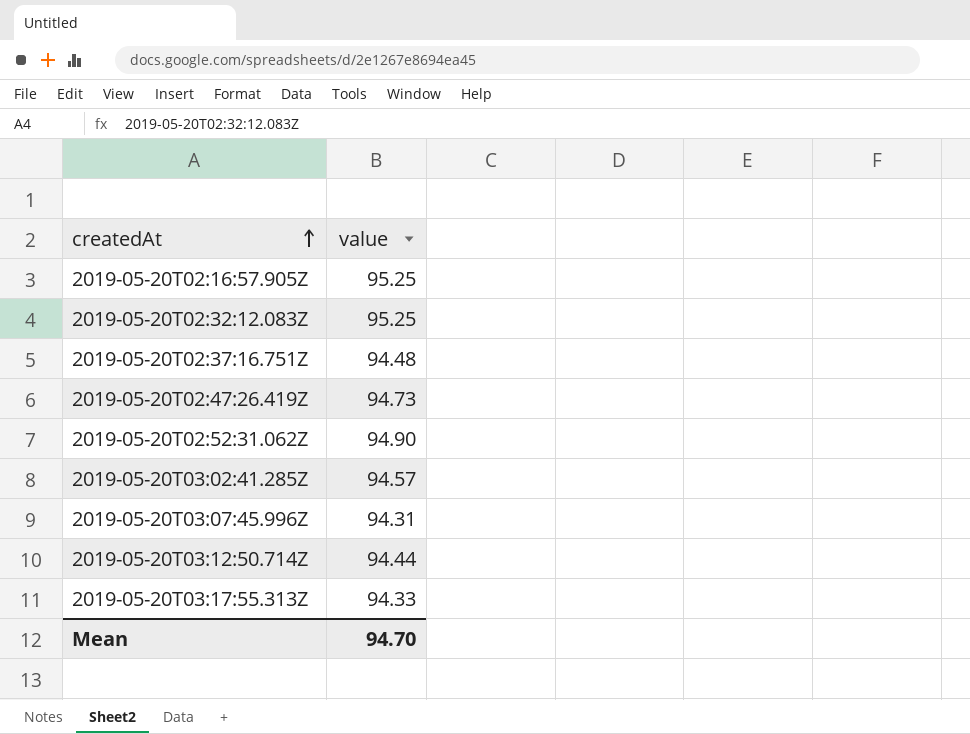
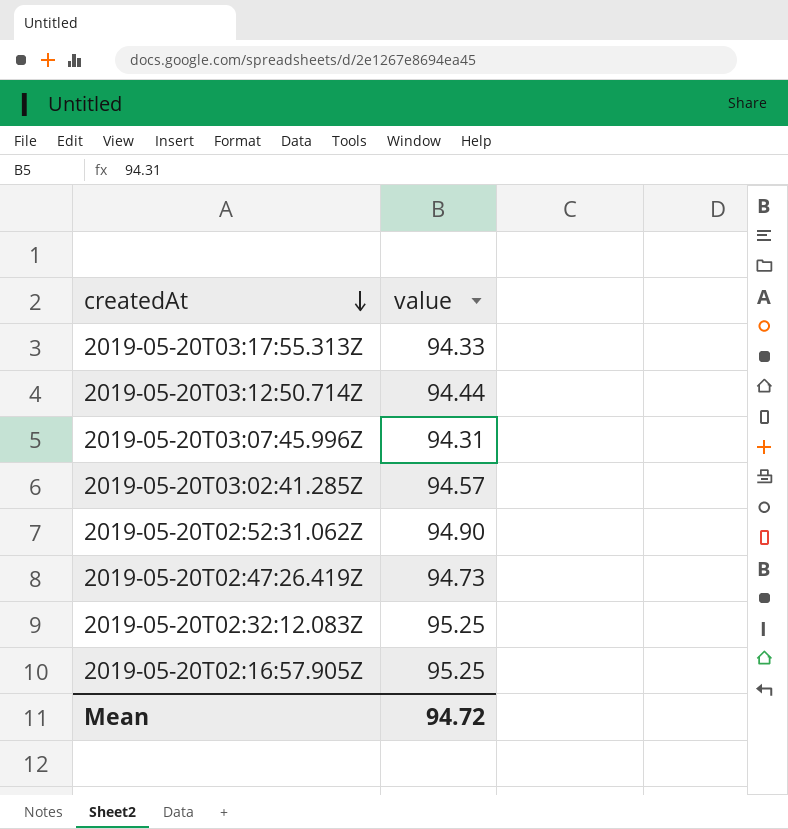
row order: createdAt ascending -> createdAt descending
row 2019-05-20T02:37:16.751Z: 94.48 -> none
Mean | value: 94.70 -> 94.72

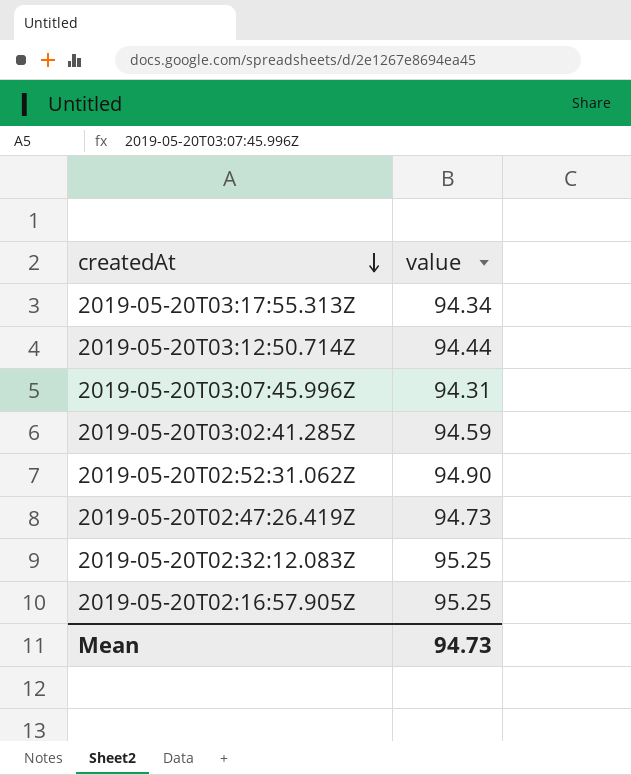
2019-05-20T03:17:55.313Z | value: 94.33 -> 94.34
2019-05-20T03:02:41.285Z | value: 94.57 -> 94.59
Mean | value: 94.72 -> 94.73

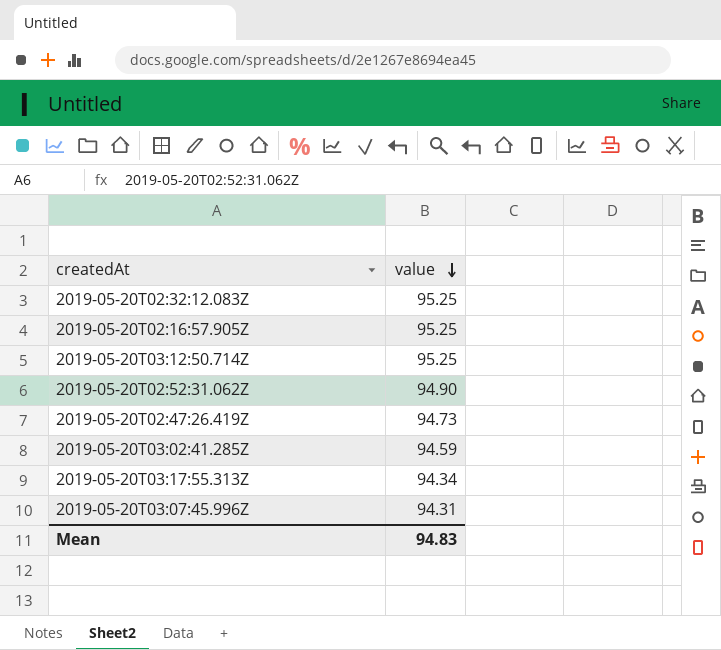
row order: createdAt descending -> value descending
2019-05-20T03:12:50.714Z | value: 94.44 -> 95.25
Mean | value: 94.73 -> 94.83

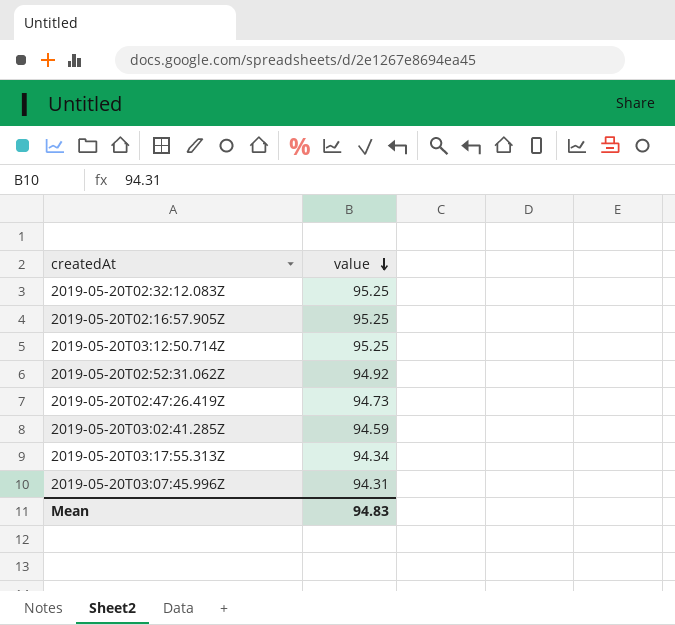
2019-05-20T02:52:31.062Z | value: 94.90 -> 94.92

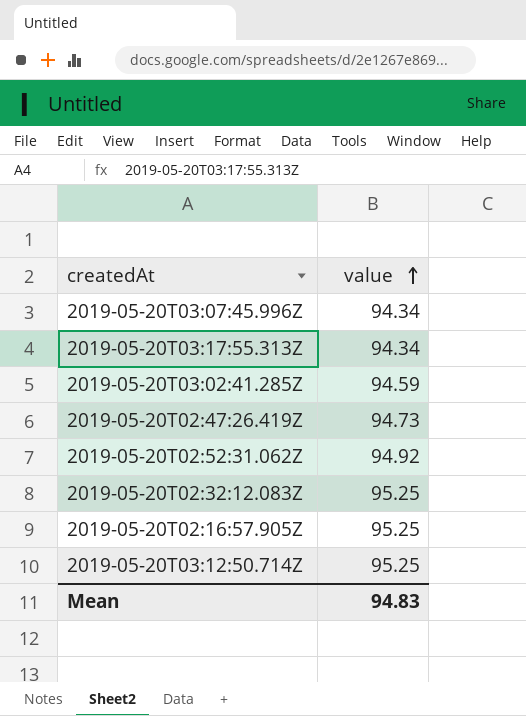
row order: value descending -> value ascending
2019-05-20T03:07:45.996Z | value: 94.31 -> 94.34

